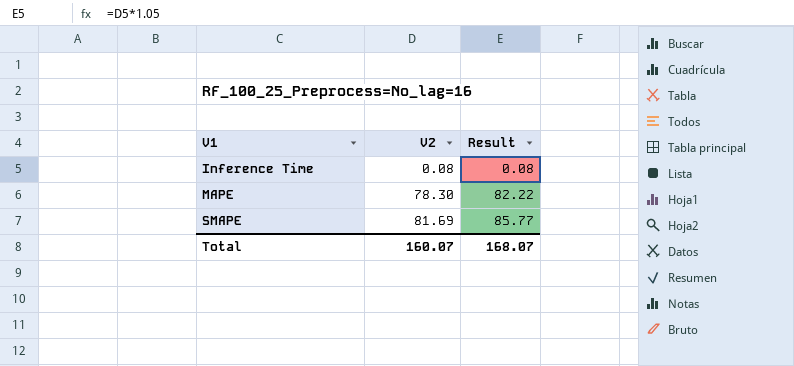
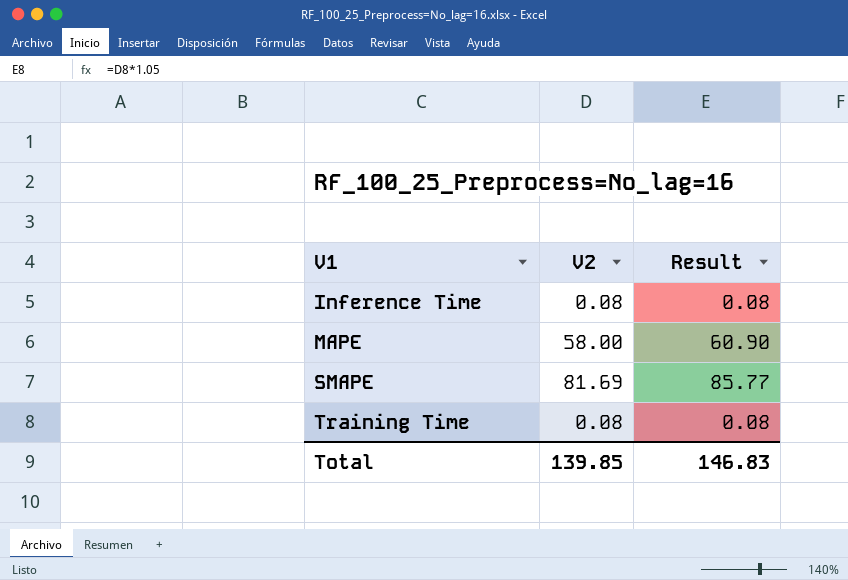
MAPE | V2: 78.30 -> 58.00
MAPE | Result: 82.22 -> 60.90
row Training Time: none -> 0.08 | 0.08
Total | V2: 160.07 -> 139.85
Total | Result: 168.07 -> 146.83

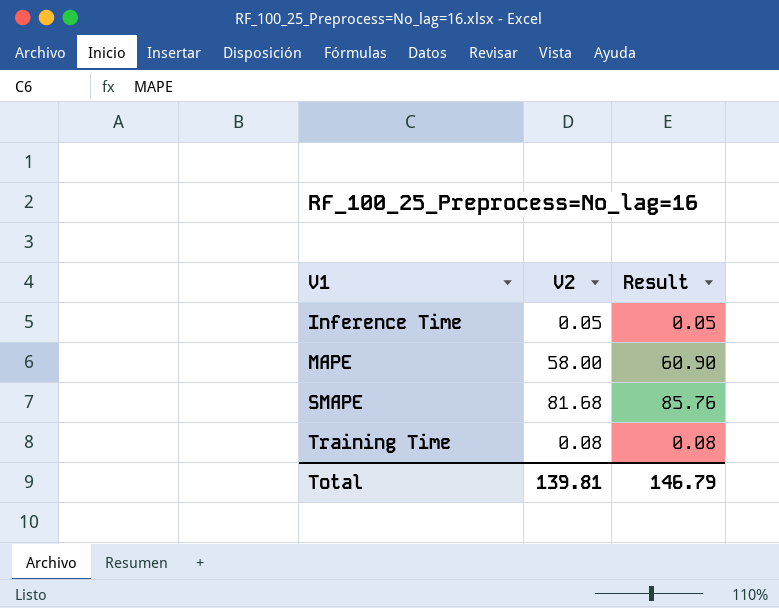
Inference Time | V2: 0.08 -> 0.05
Inference Time | Result: 0.08 -> 0.05
SMAPE | V2: 81.69 -> 81.68
SMAPE | Result: 85.77 -> 85.76
Total | V2: 139.85 -> 139.81
Total | Result: 146.83 -> 146.79

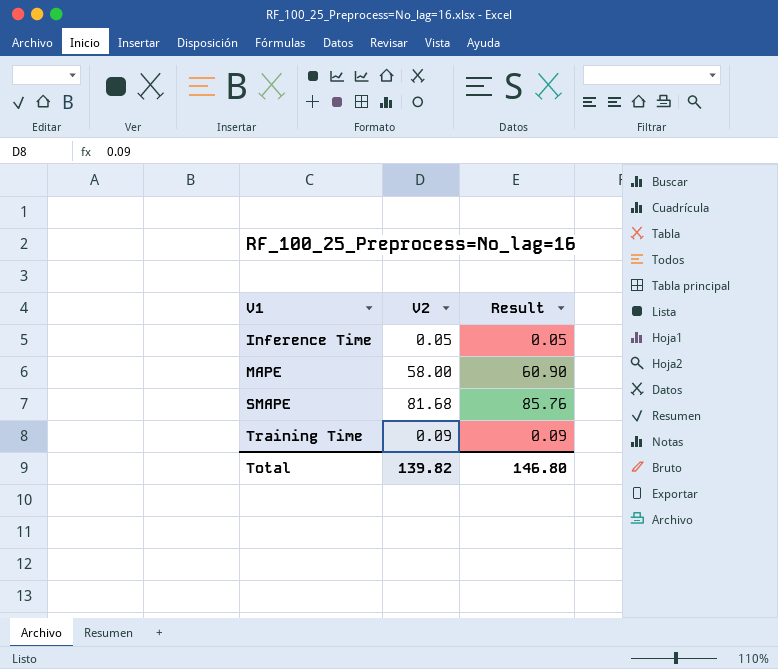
Training Time | V2: 0.08 -> 0.09
Training Time | Result: 0.08 -> 0.09
Total | V2: 139.81 -> 139.82
Total | Result: 146.79 -> 146.80

